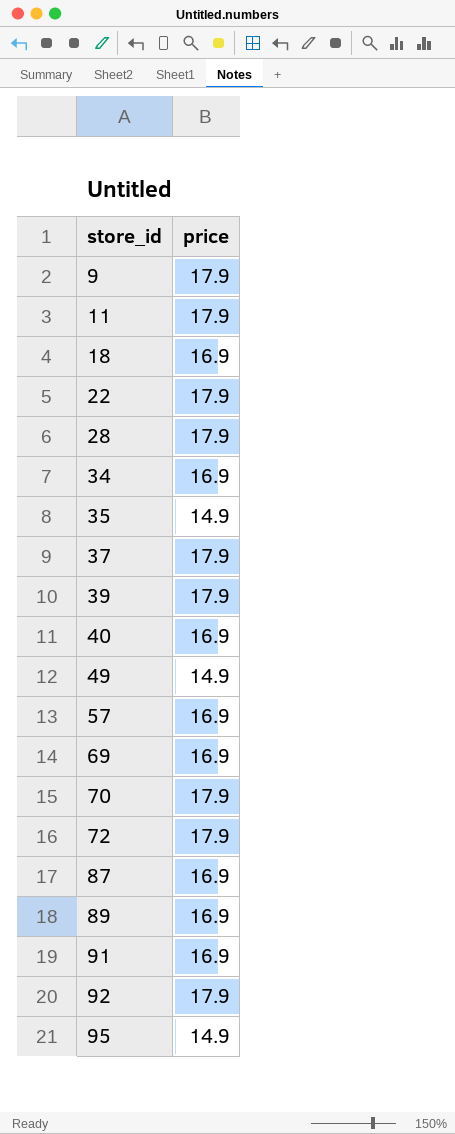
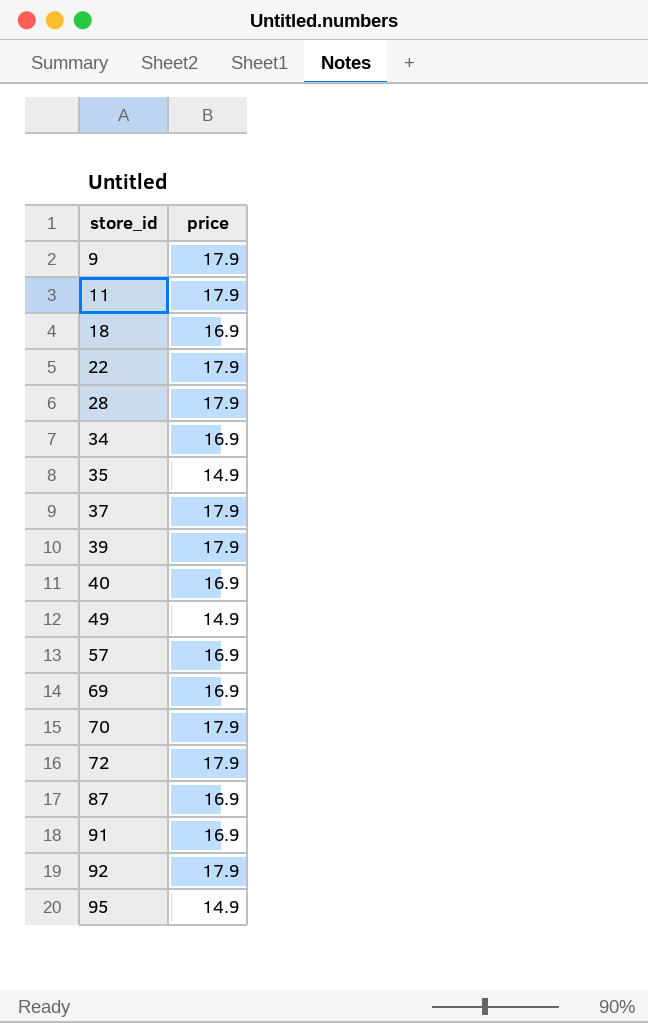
row 89: 16.9 -> none

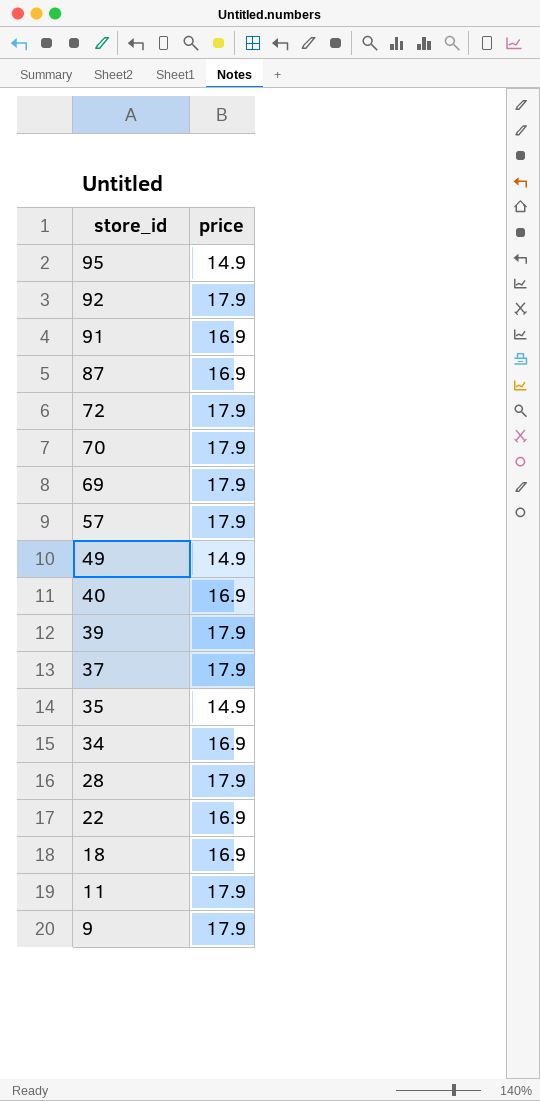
row order: store_id ascending -> store_id descending
69 | price: 16.9 -> 17.9
57 | price: 16.9 -> 17.9
22 | price: 17.9 -> 16.9

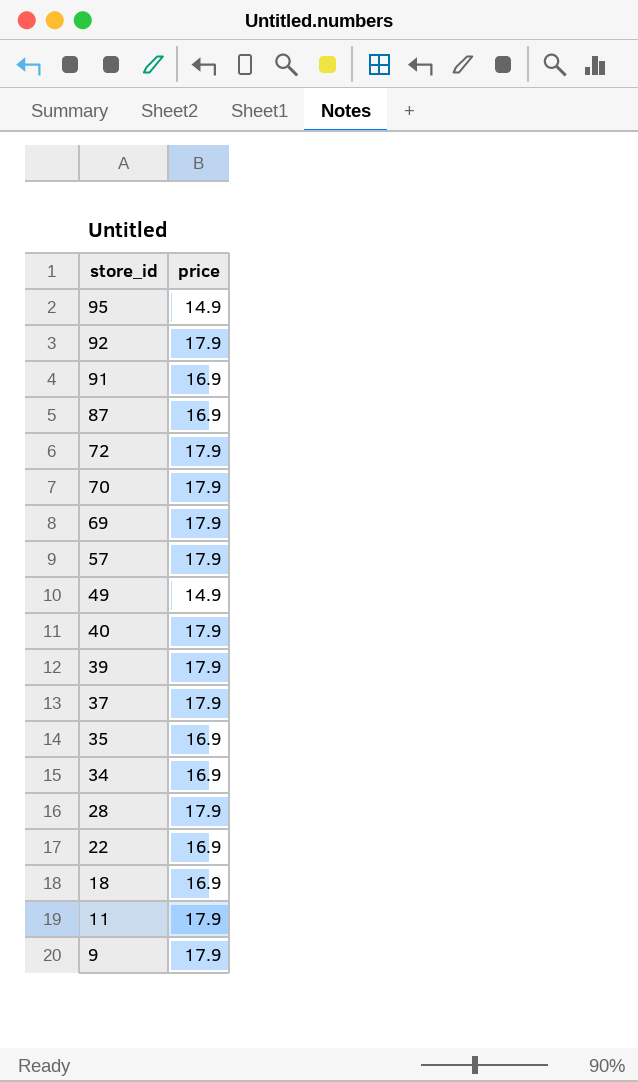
40 | price: 16.9 -> 17.9
35 | price: 14.9 -> 16.9

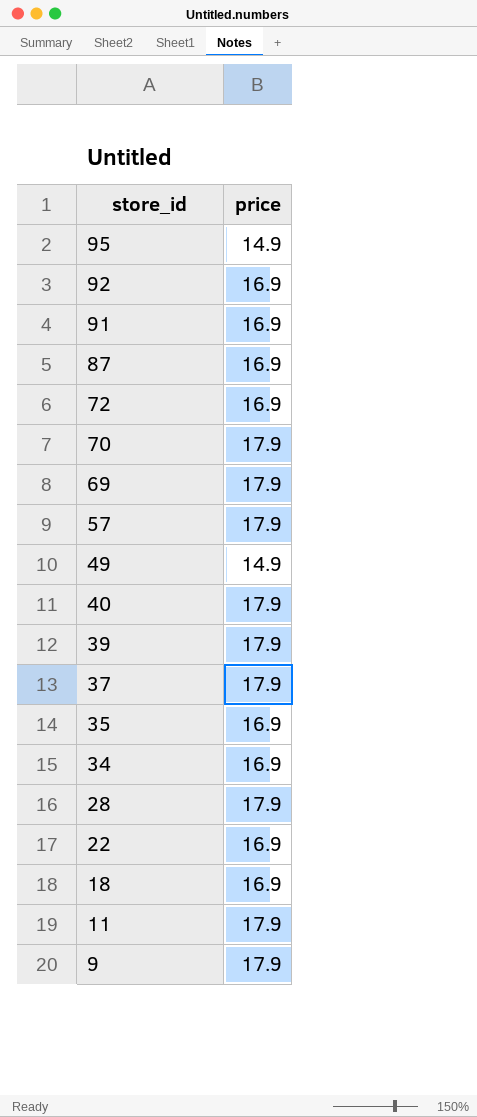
92 | price: 17.9 -> 16.9
72 | price: 17.9 -> 16.9

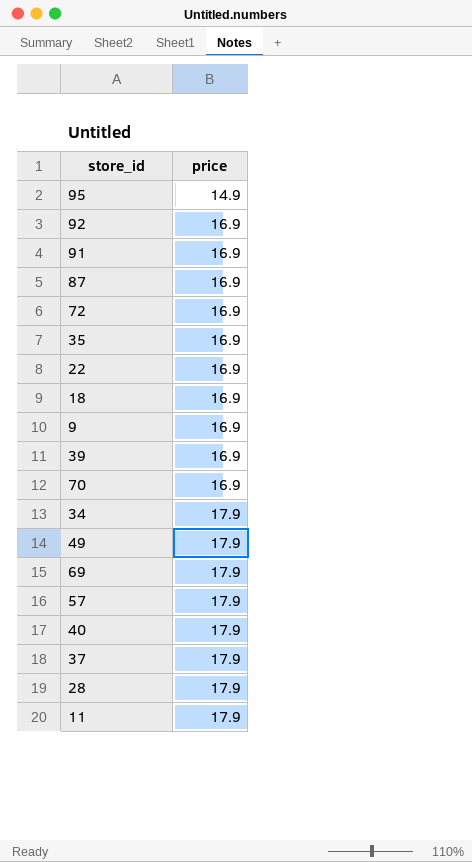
row order: store_id descending -> price ascending
9 | price: 17.9 -> 16.9
39 | price: 17.9 -> 16.9
70 | price: 17.9 -> 16.9
34 | price: 16.9 -> 17.9
49 | price: 14.9 -> 17.9

